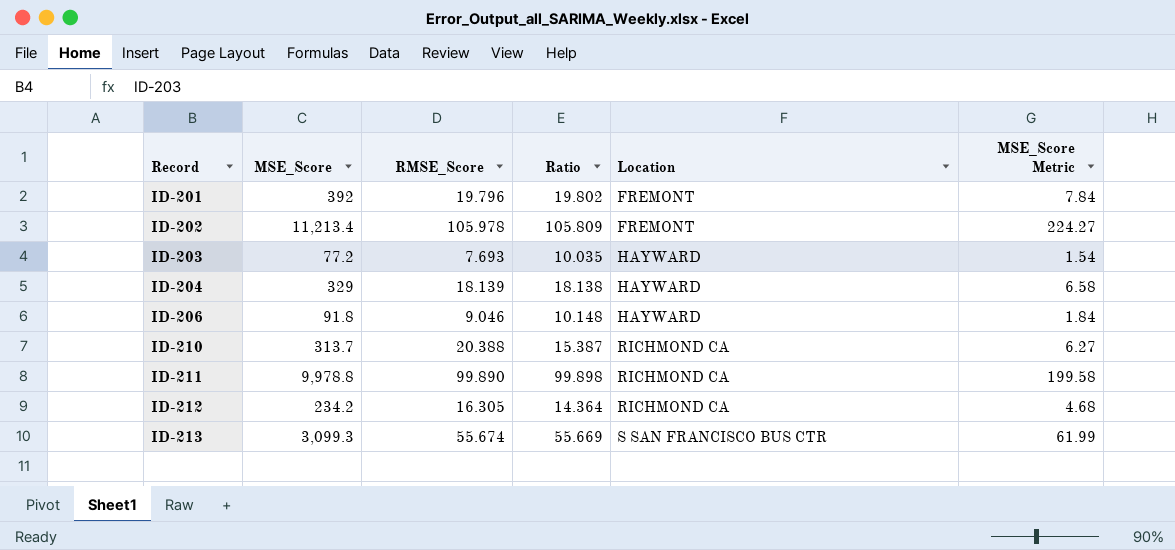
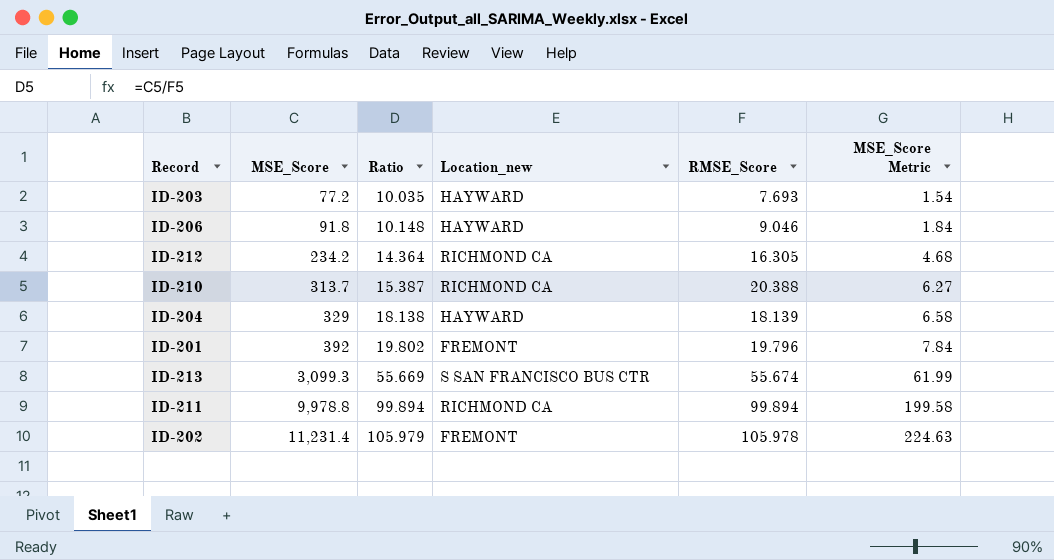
row order: Record ascending -> MSE_Score ascending
column name: Location -> Location_new
column RMSE_Score | position: 3 -> 5
ID-211 | Ratio: 99.898 -> 99.894
ID-211 | RMSE_Score: 99.890 -> 99.894
ID-202 | MSE_Score: 11,213.4 -> 11,231.4
ID-202 | Ratio: 105.809 -> 105.979
ID-202 | MSE_Score Metric: 224.27 -> 224.63

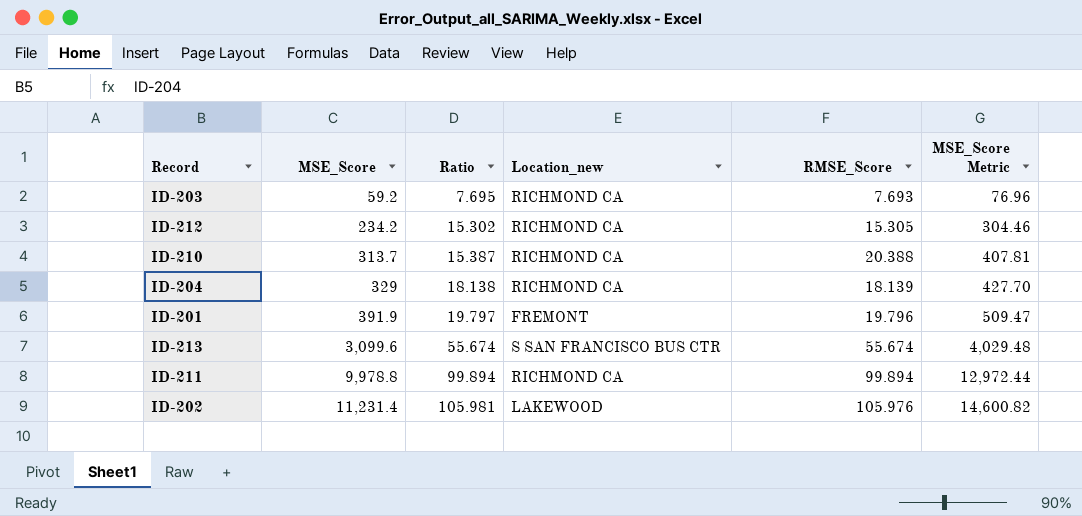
column MSE_Score Metric | formula: [MSE_Score] * 0.02 -> [MSE_Score] * 1.3
row ID-206: 91.8 | 10.148 | HAYWARD | 9.046 | 1.84 -> none
ID-203 | MSE_Score: 77.2 -> 59.2
ID-203 | Ratio: 10.035 -> 7.695
ID-203 | Location_new: HAYWARD -> RICHMOND CA
ID-212 | Ratio: 14.364 -> 15.302
ID-212 | RMSE_Score: 16.305 -> 15.305
ID-204 | Location_new: HAYWARD -> RICHMOND CA
ID-201 | MSE_Score: 392 -> 391.9
ID-201 | Ratio: 19.802 -> 19.797
ID-213 | MSE_Score: 3,099.3 -> 3,099.6
ID-213 | Ratio: 55.669 -> 55.674
ID-202 | Ratio: 105.979 -> 105.981
ID-202 | Location_new: FREMONT -> LAKEWOOD
ID-202 | RMSE_Score: 105.978 -> 105.976

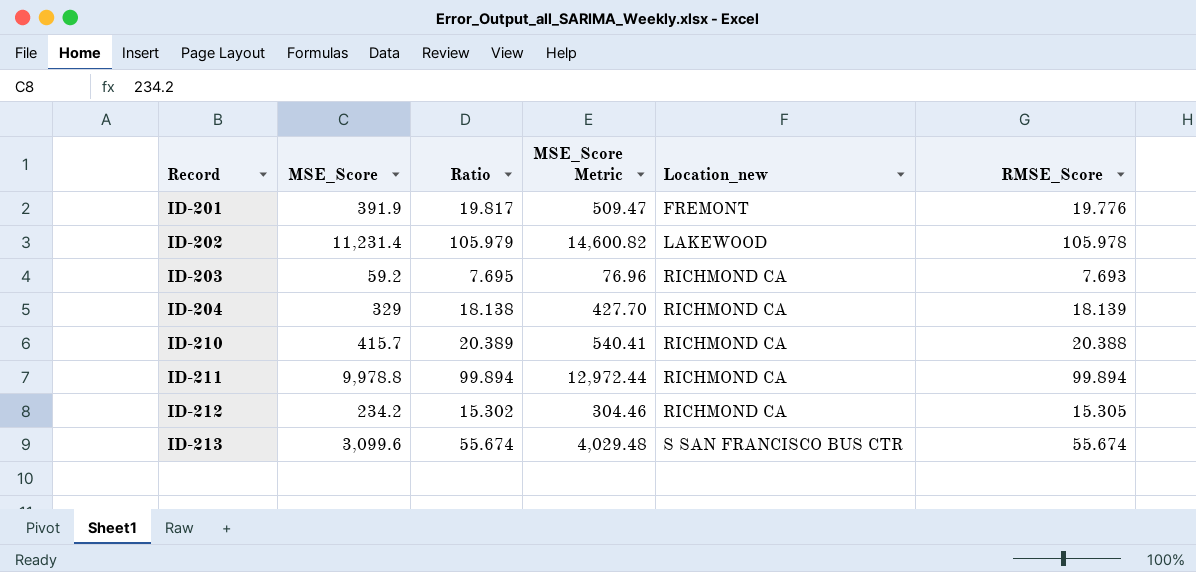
row order: MSE_Score ascending -> Record ascending
column MSE_Score Metric | position: 6 -> 4
ID-201 | Ratio: 19.797 -> 19.817
ID-201 | RMSE_Score: 19.796 -> 19.776
ID-202 | Ratio: 105.981 -> 105.979
ID-202 | RMSE_Score: 105.976 -> 105.978
ID-210 | MSE_Score: 313.7 -> 415.7
ID-210 | Ratio: 15.387 -> 20.389
ID-210 | MSE_Score Metric: 407.81 -> 540.41

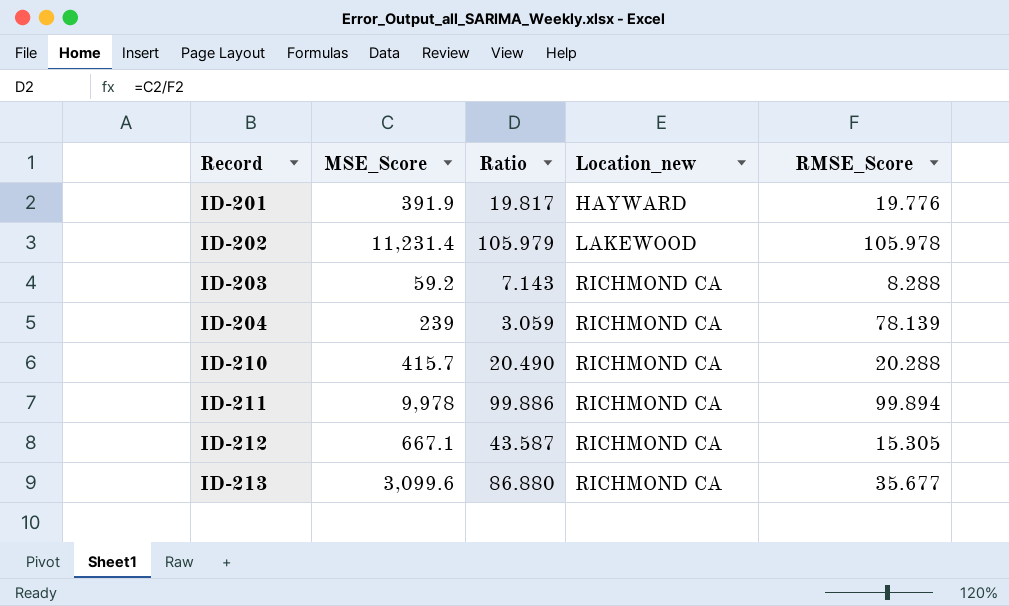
column MSE_Score Metric | formula: [MSE_Score] * 1.3 -> none
ID-201 | Location_new: FREMONT -> HAYWARD
ID-203 | Ratio: 7.695 -> 7.143
ID-203 | RMSE_Score: 7.693 -> 8.288
ID-204 | MSE_Score: 329 -> 239
ID-204 | Ratio: 18.138 -> 3.059
ID-204 | RMSE_Score: 18.139 -> 78.139
ID-210 | Ratio: 20.389 -> 20.490
ID-210 | RMSE_Score: 20.388 -> 20.288
ID-211 | MSE_Score: 9,978.8 -> 9,978
ID-211 | Ratio: 99.894 -> 99.886
ID-212 | MSE_Score: 234.2 -> 667.1
ID-212 | Ratio: 15.302 -> 43.587
ID-213 | Ratio: 55.674 -> 86.880
ID-213 | Location_new: S SAN FRANCISCO BUS CTR -> RICHMOND CA
ID-213 | RMSE_Score: 55.674 -> 35.677

